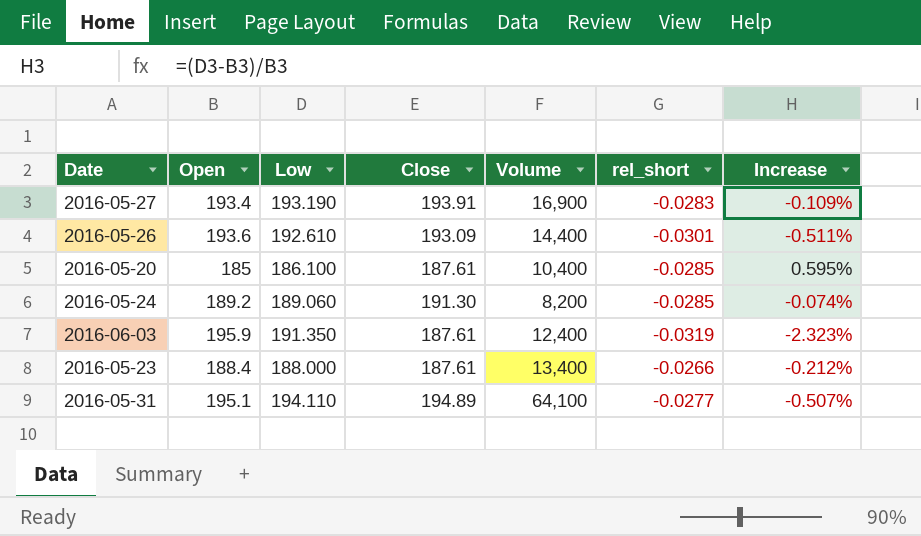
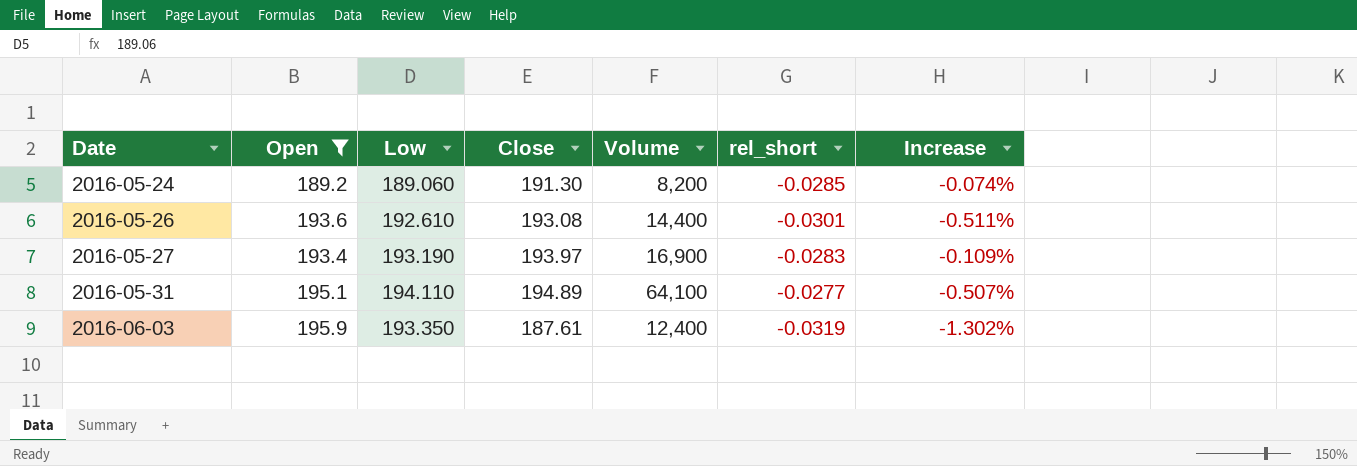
filter: none -> Open >= 189.2
row order: none -> Date ascending
2016-05-26 | Close: 193.09 -> 193.08
2016-05-27 | Close: 193.91 -> 193.97
2016-06-03 | Low: 191.350 -> 193.350
2016-06-03 | Increase: -2.323% -> -1.302%

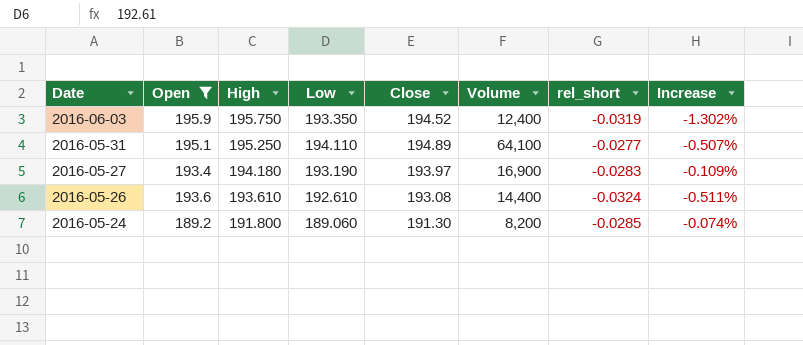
row order: Date ascending -> Date descending
column High | position: none -> 3
2016-06-03 | Close: 187.61 -> 194.52
2016-05-26 | rel_short: -0.0301 -> -0.0324

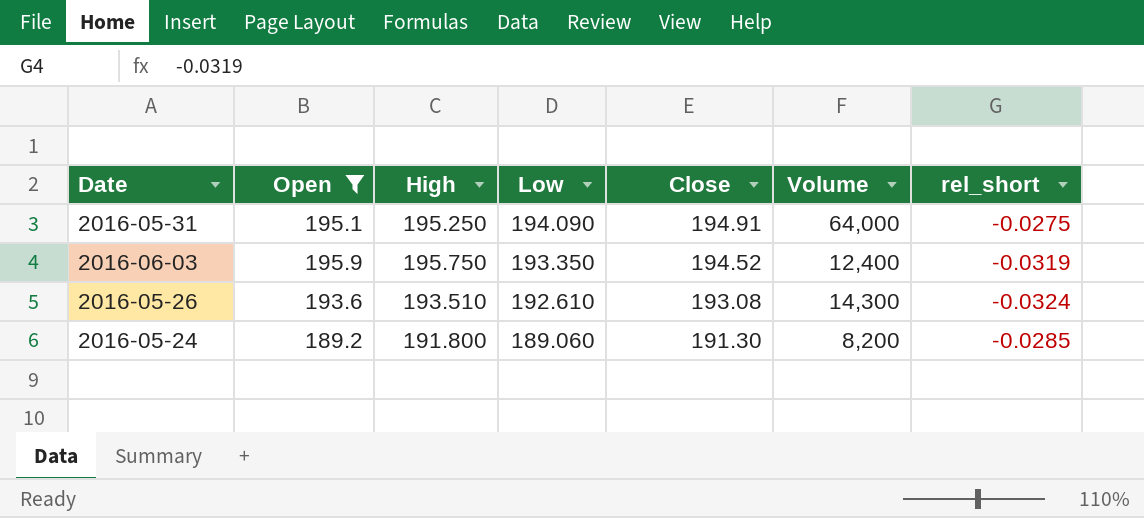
row order: Date descending -> Low descending
column Increase | formula: ([Low] - [Open]) / [Open] -> none
row 2016-05-27: 193.4 | 194.180 | 193.190 | 193.97 | 16,900 | -0.0283 | -0.109% -> none
2016-05-31 | Low: 194.110 -> 194.090
2016-05-31 | Close: 194.89 -> 194.91
2016-05-31 | Volume: 64,100 -> 64,000
2016-05-31 | rel_short: -0.0277 -> -0.0275
2016-05-26 | High: 193.610 -> 193.510
2016-05-26 | Volume: 14,400 -> 14,300

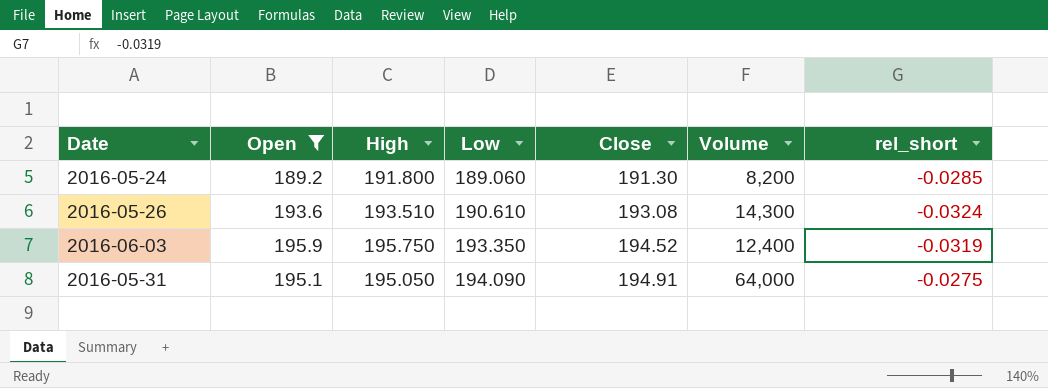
row order: Low descending -> Low ascending
2016-05-26 | Low: 192.610 -> 190.610
2016-05-31 | High: 195.250 -> 195.050

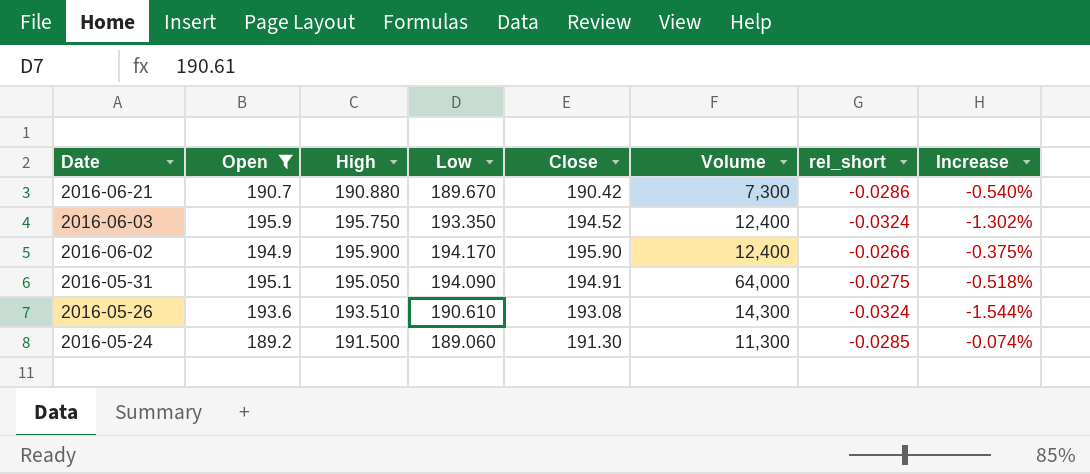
row order: Low ascending -> Date descending
column Increase | formula: none -> ([Low] - [Open]) / [Open]
row 2016-06-21: none -> 190.7 | 190.880 | 189.670 | 190.42 | 7,300 | -0.0286 | -0.540%
2016-06-03 | rel_short: -0.0319 -> -0.0324
row 2016-06-02: none -> 194.9 | 195.900 | 194.170 | 195.90 | 12,400 | -0.0266 | -0.375%
2016-05-24 | High: 191.800 -> 191.500
2016-05-24 | Volume: 8,200 -> 11,300

